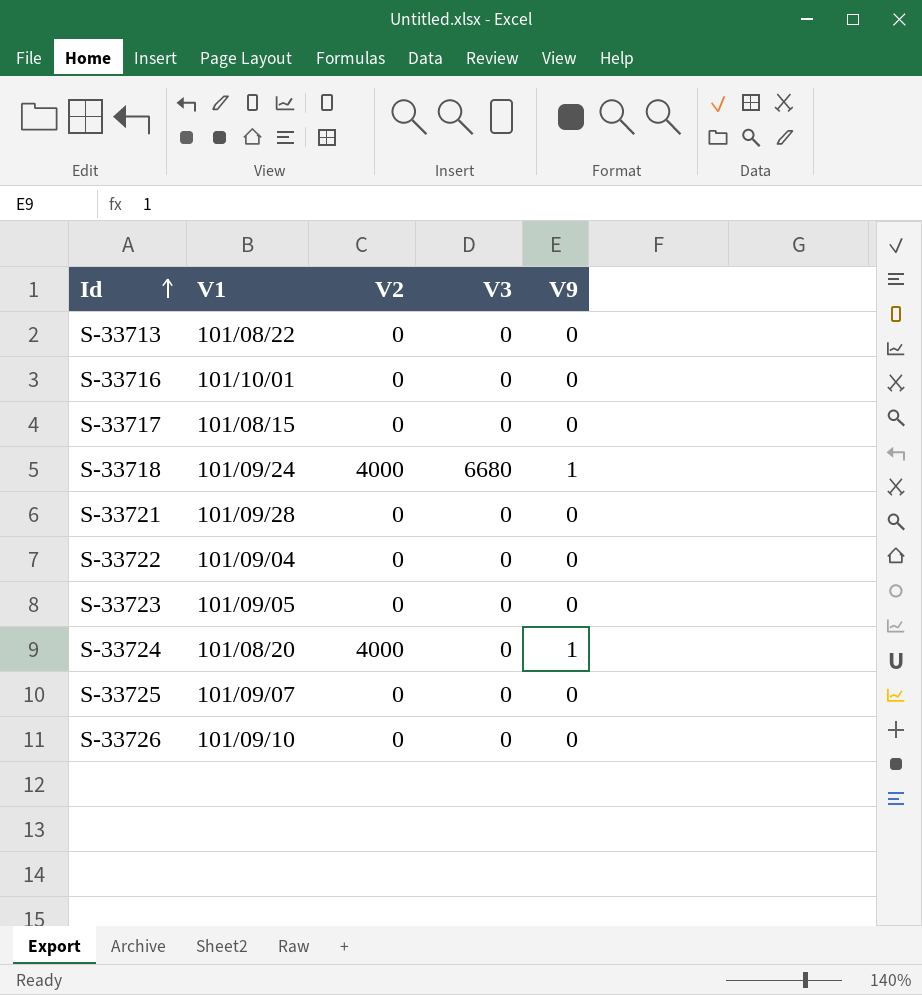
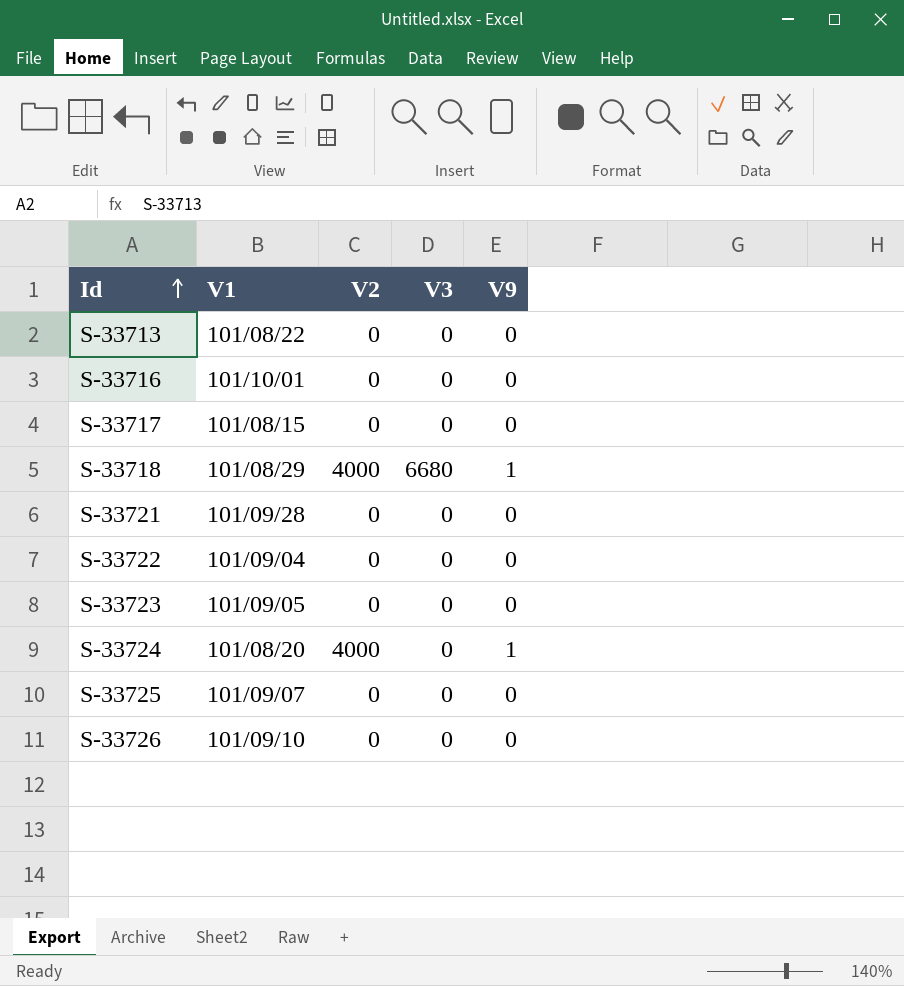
S-33718 | V1: 101/09/24 -> 101/08/29

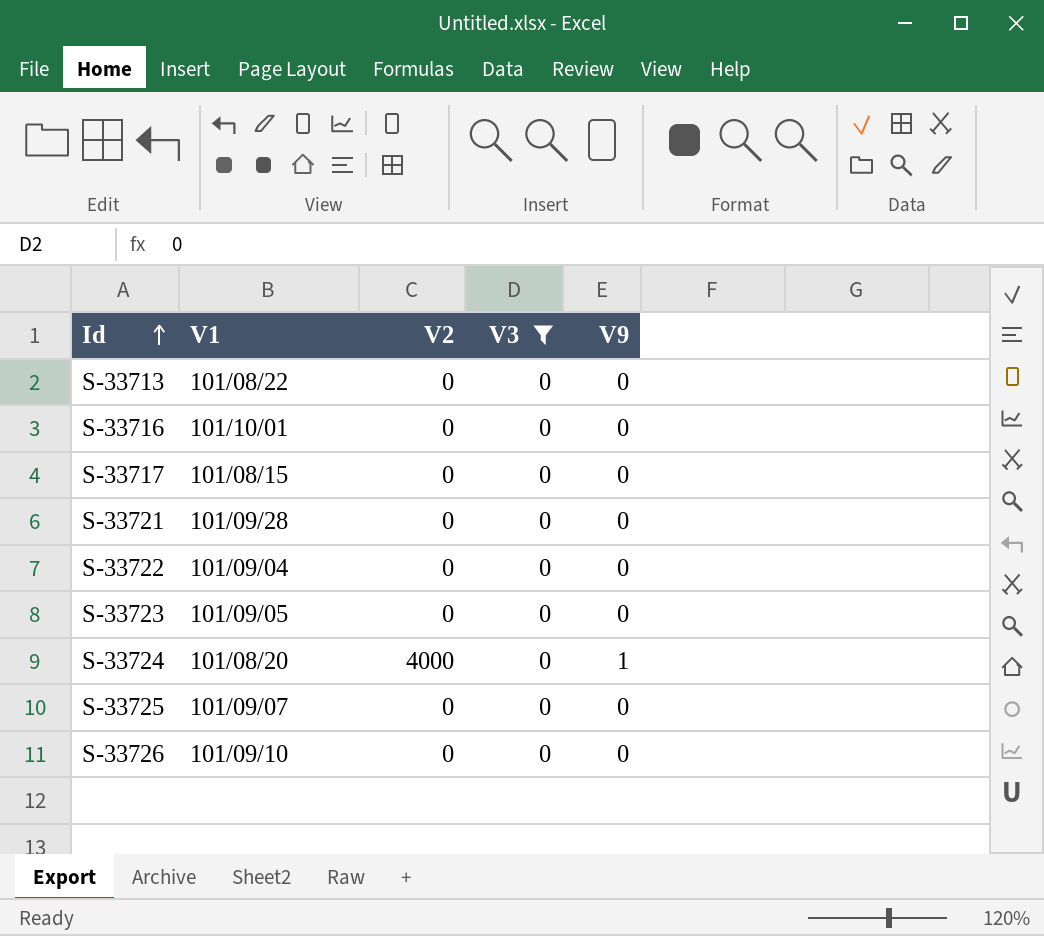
filter: none -> V3 = 0

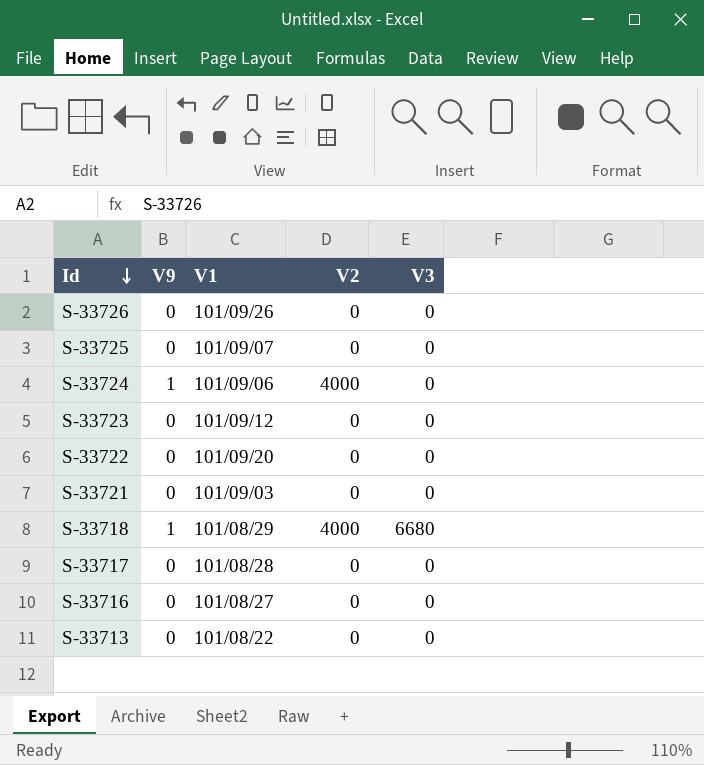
filter: V3 = 0 -> none
row order: Id ascending -> Id descending
column V9 | position: 5 -> 2
S-33726 | V1: 101/09/10 -> 101/09/26
S-33724 | V1: 101/08/20 -> 101/09/06
S-33723 | V1: 101/09/05 -> 101/09/12
S-33722 | V1: 101/09/04 -> 101/09/20
S-33721 | V1: 101/09/28 -> 101/09/03
S-33717 | V1: 101/08/15 -> 101/08/28
S-33716 | V1: 101/10/01 -> 101/08/27

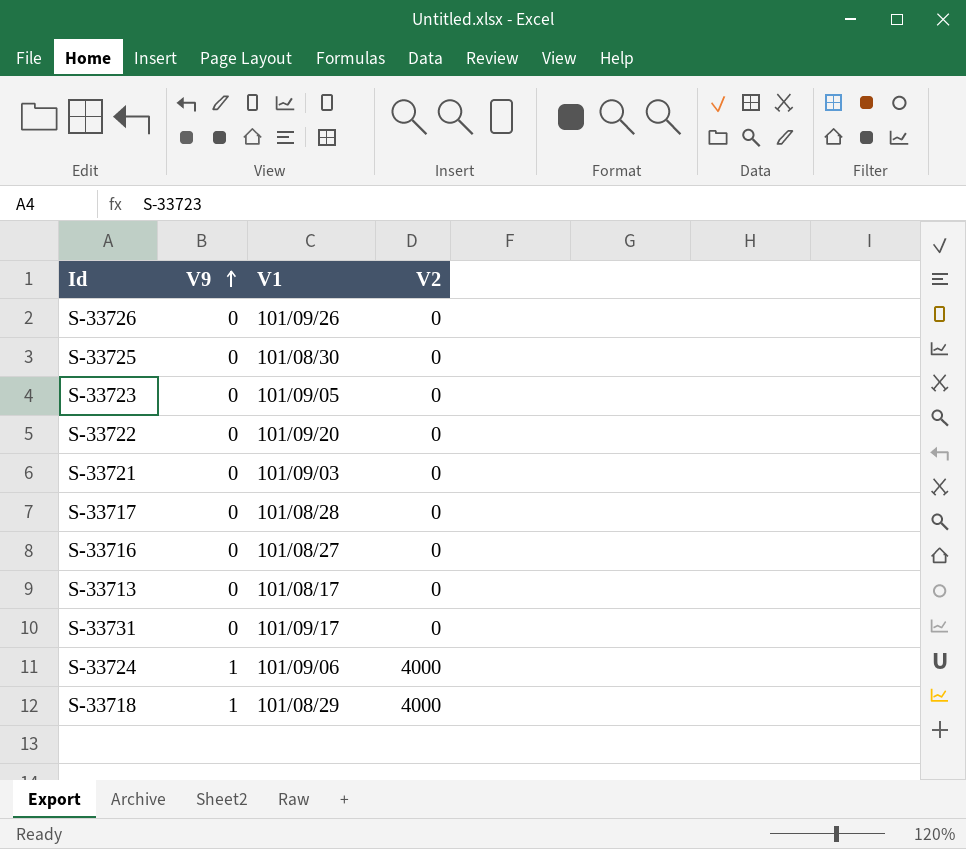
row order: Id descending -> V9 ascending
column V3 | position: 5 -> none
S-33725 | V1: 101/09/07 -> 101/08/30
S-33723 | V1: 101/09/12 -> 101/09/05
S-33713 | V1: 101/08/22 -> 101/08/17
row S-33731: none -> 0 | 101/09/17 | 0

